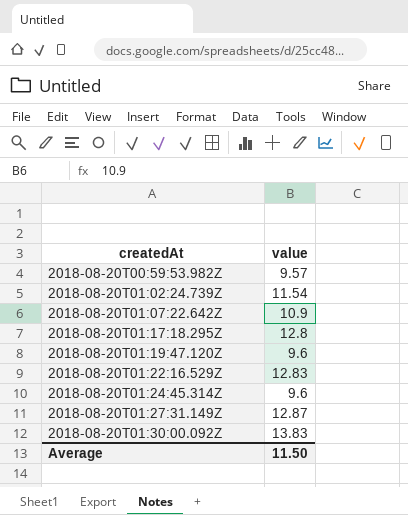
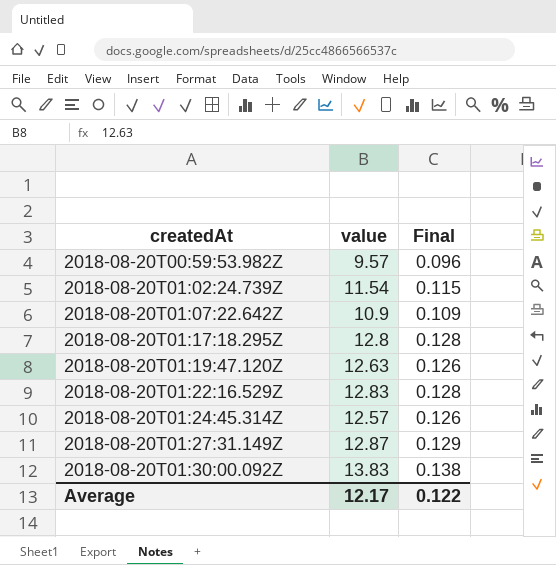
column Final | formula: none -> [value] * 0.01
2018-08-20T01:19:47.120Z | value: 9.6 -> 12.63
2018-08-20T01:24:45.314Z | value: 9.6 -> 12.57
Average | value: 11.50 -> 12.17

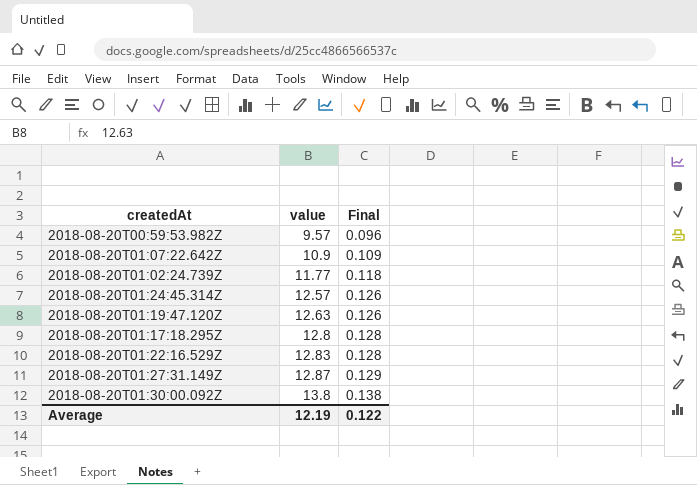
row order: createdAt ascending -> value ascending
2018-08-20T01:02:24.739Z | value: 11.54 -> 11.77
2018-08-20T01:02:24.739Z | Final: 0.115 -> 0.118
2018-08-20T01:30:00.092Z | value: 13.83 -> 13.8
Average | value: 12.17 -> 12.19

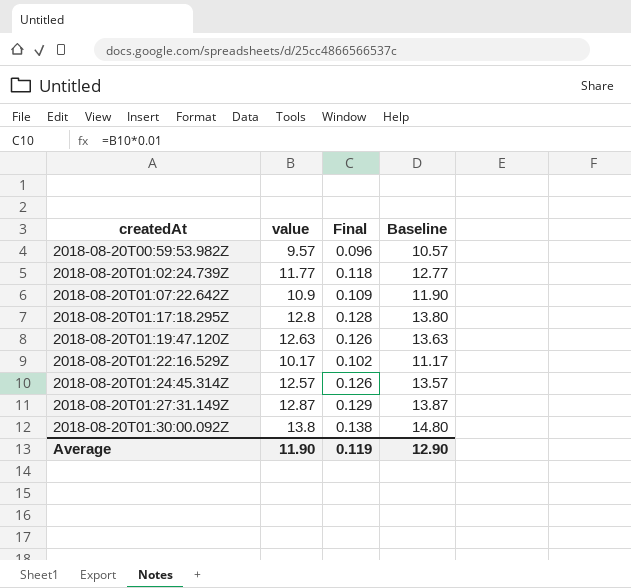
row order: value ascending -> createdAt ascending
column Baseline | formula: none -> [value] + 1
2018-08-20T01:22:16.529Z | value: 12.83 -> 10.17
2018-08-20T01:22:16.529Z | Final: 0.128 -> 0.102
Average | value: 12.19 -> 11.90
Average | Final: 0.122 -> 0.119

